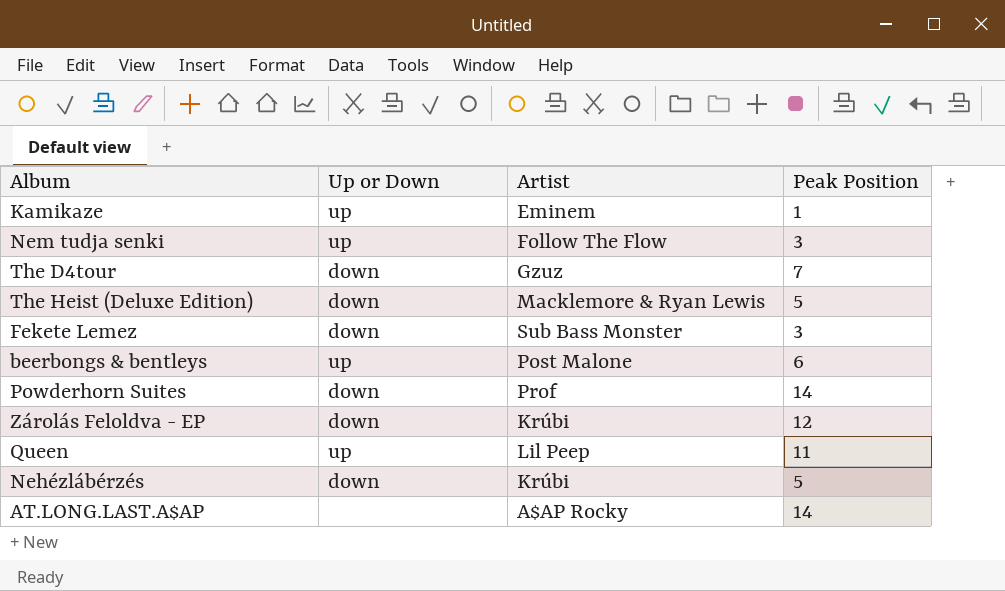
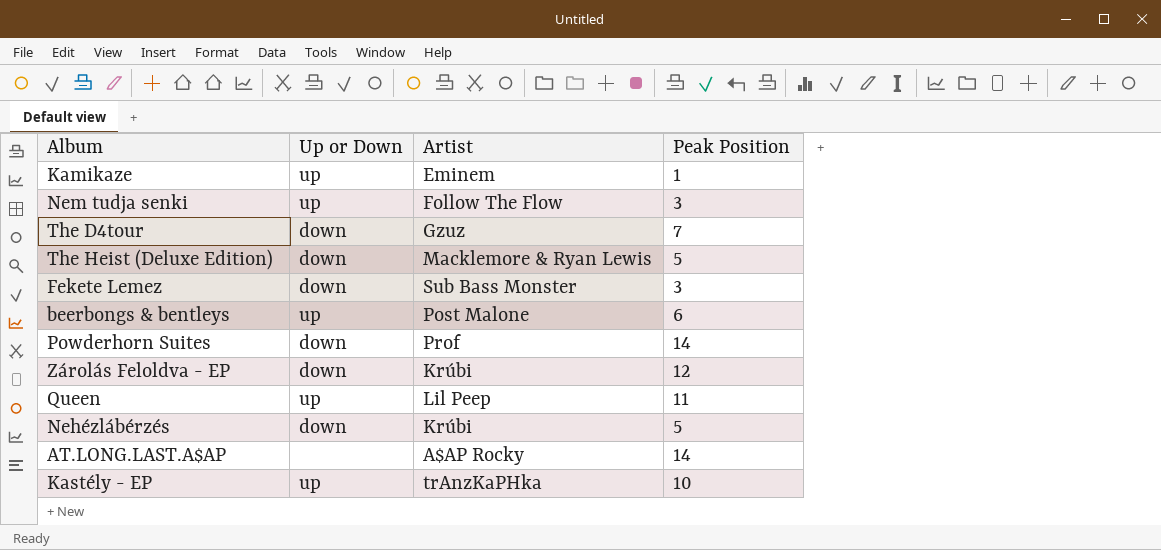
row Kastély - EP: none -> up | trAnzKaPHka | 10

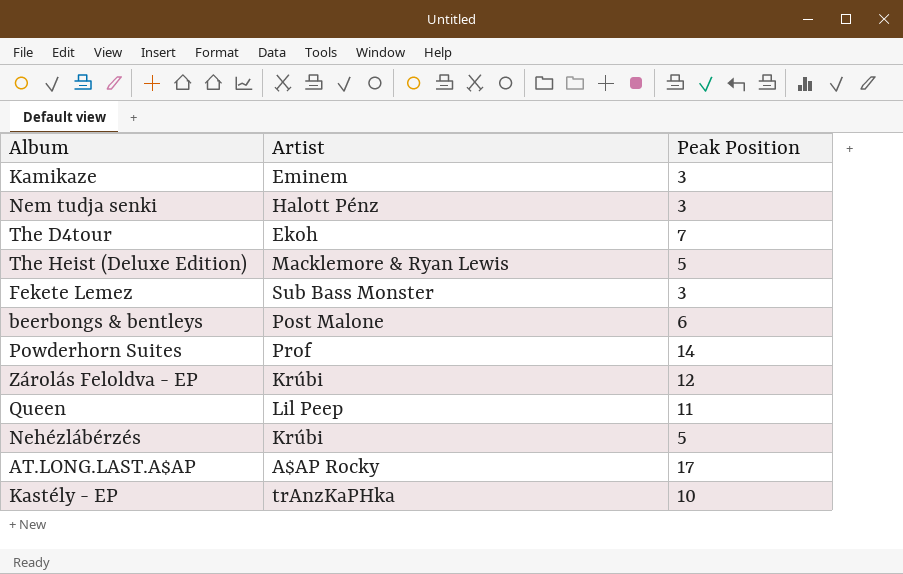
column Up or Down | position: 2 -> none
Kamikaze | Peak Position: 1 -> 3
Nem tudja senki | Artist: Follow The Flow -> Halott Pénz
The D4tour | Artist: Gzuz -> Ekoh
AT.LONG.LAST.A$AP | Peak Position: 14 -> 17

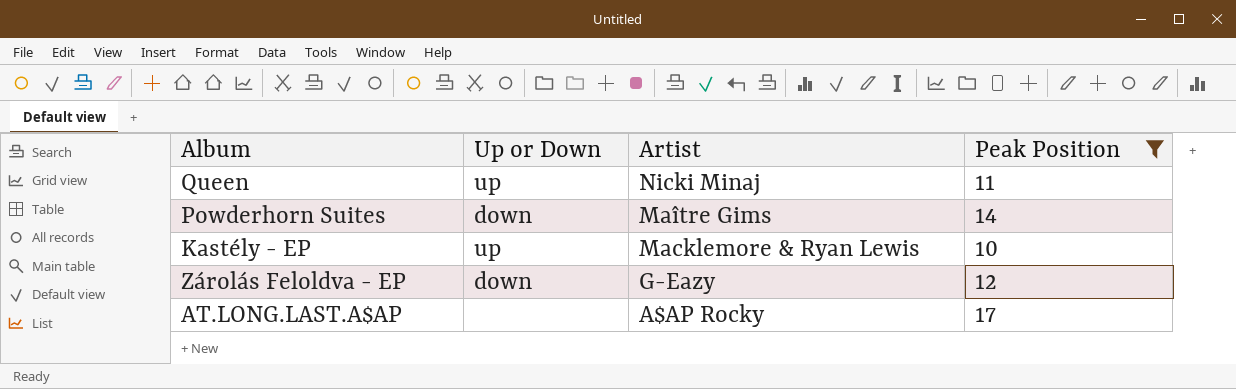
filter: none -> Peak Position >= 10
row order: none -> Artist descending
column Up or Down | position: none -> 2
Queen | Artist: Lil Peep -> Nicki Minaj
Powderhorn Suites | Artist: Prof -> Maître Gims
Kastély - EP | Artist: trAnzKaPHka -> Macklemore & Ryan Lewis
Zárolás Feloldva - EP | Artist: Krúbi -> G-Eazy

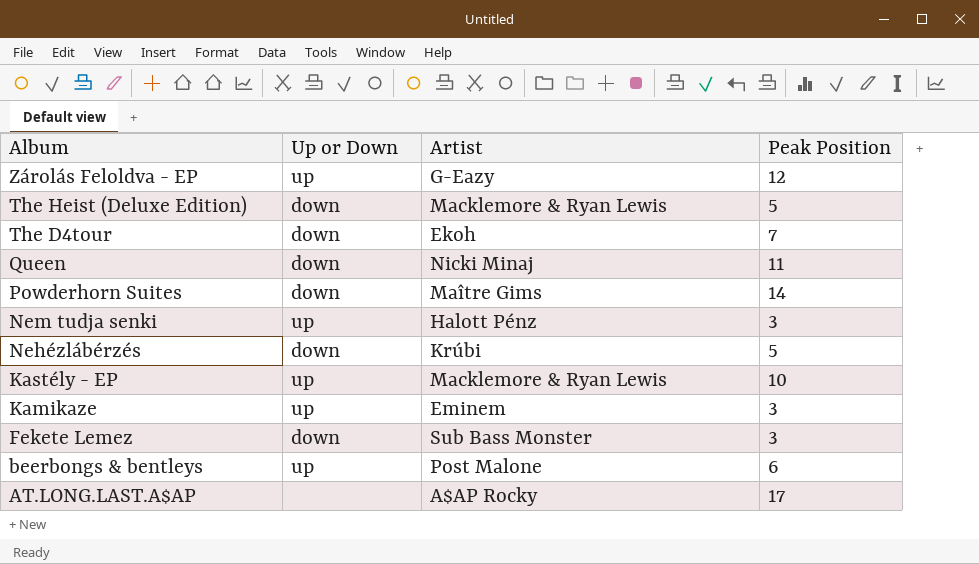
filter: Peak Position >= 10 -> none
row order: Artist descending -> Album descending
Zárolás Feloldva - EP | Up or Down: down -> up
Queen | Up or Down: up -> down

